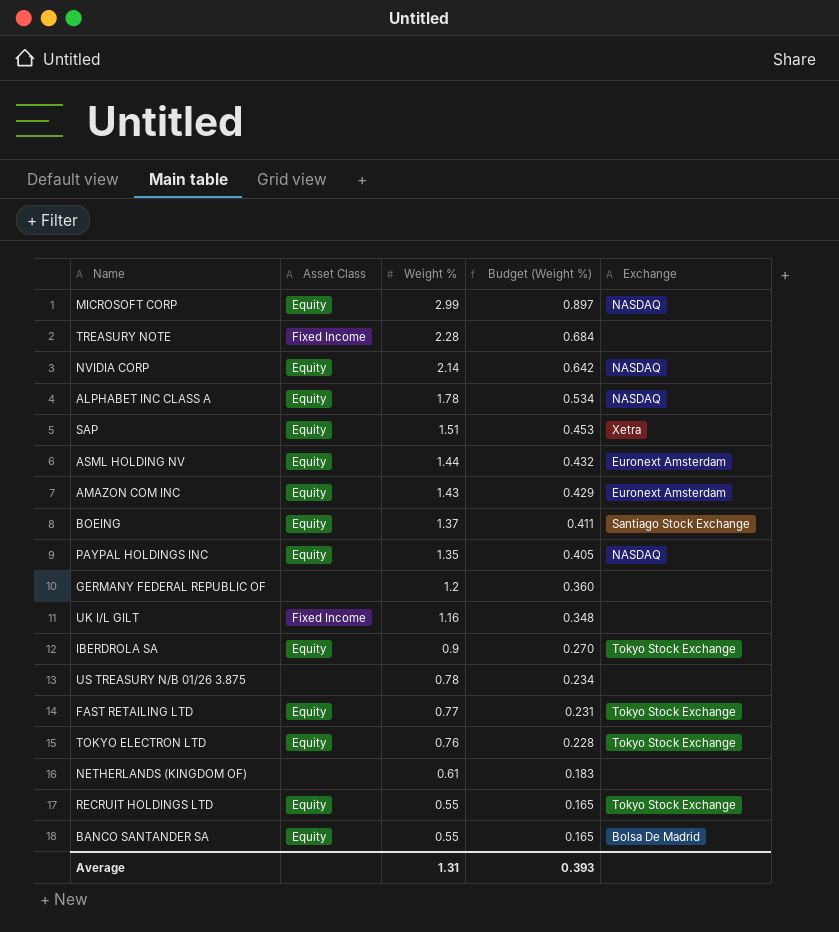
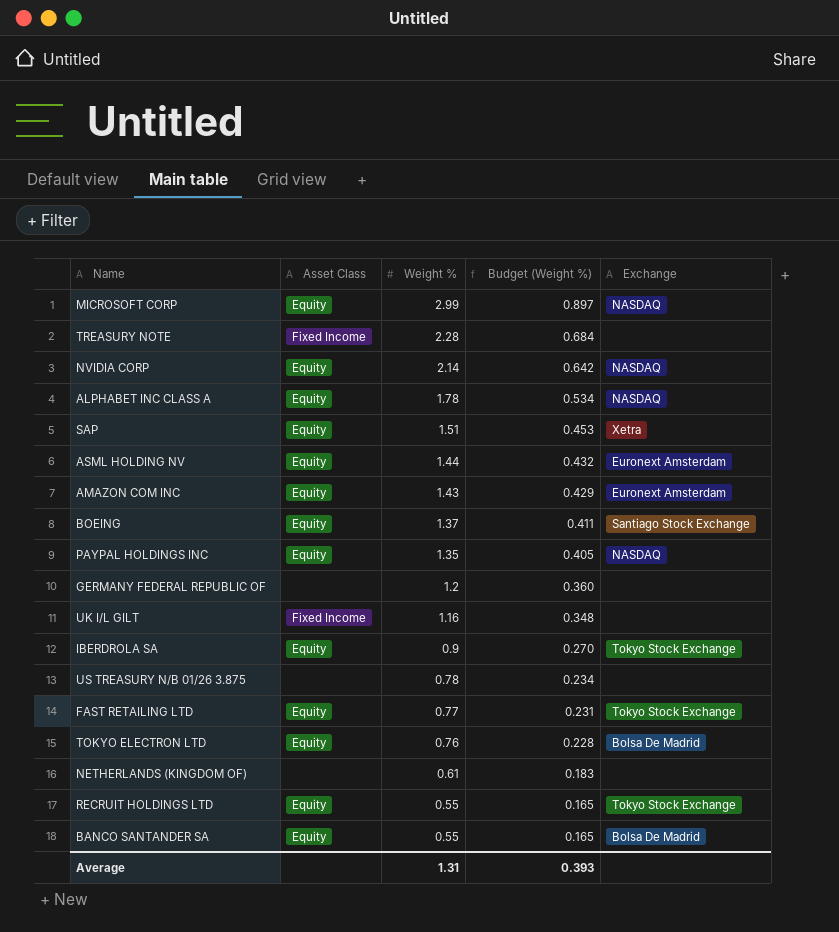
TOKYO ELECTRON LTD | Exchange: Tokyo Stock Exchange -> Bolsa De Madrid

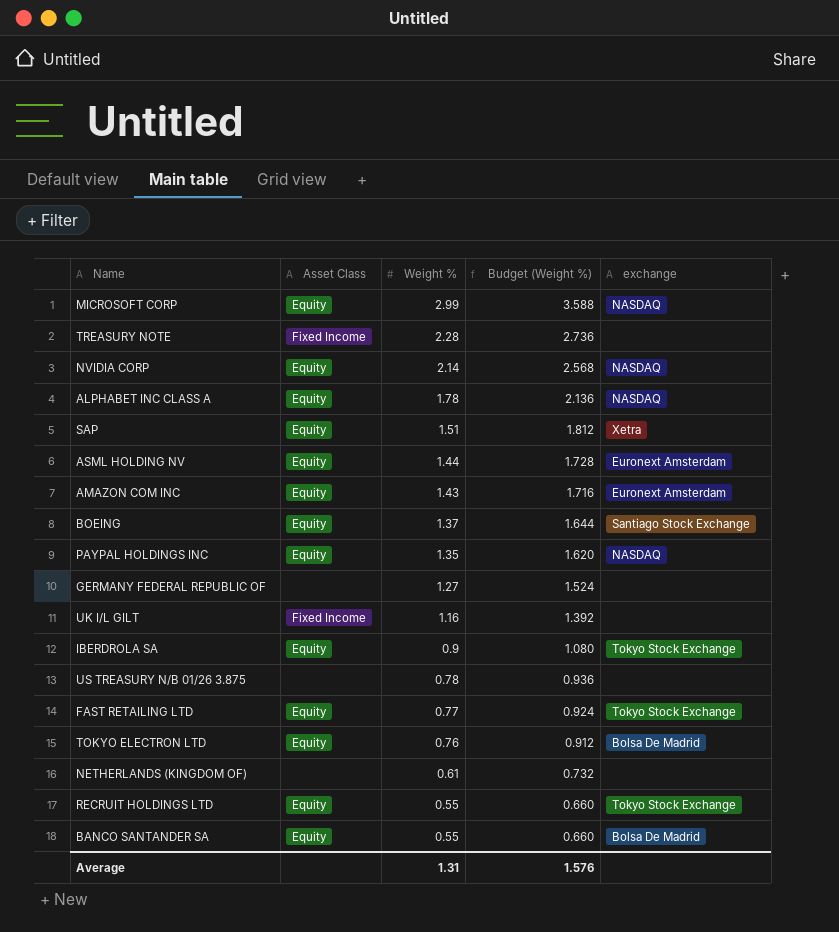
column Budget (Weight %) | formula: [Weight %] * 0.3 -> [Weight %] * 1.2
column name: Exchange -> exchange
GERMANY FEDERAL REPUBLIC OF | Weight %: 1.2 -> 1.27
Average | Budget (Weight %): 0.393 -> 1.576

